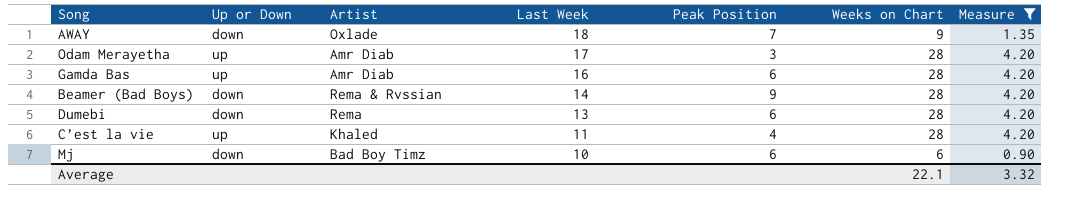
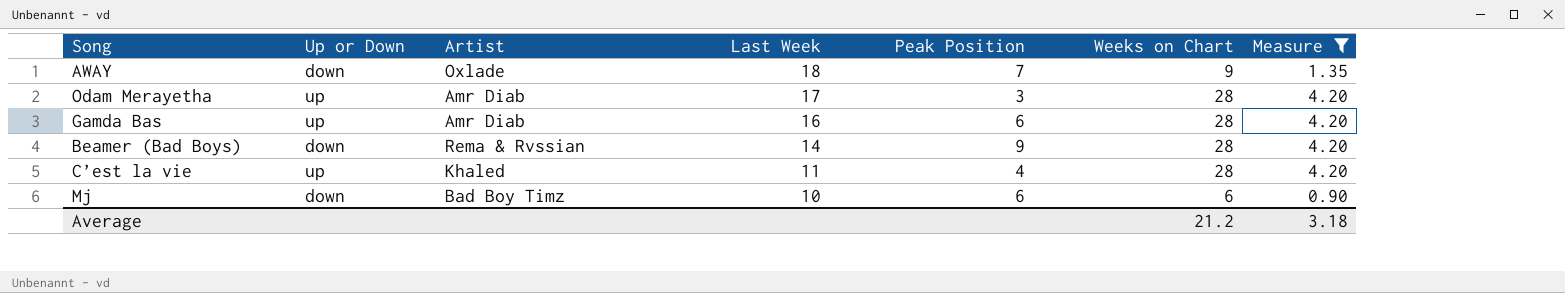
row Dumebi: down | Rema | 13 | 6 | 28 | 4.20 -> none
Average | Weeks on Chart: 22.1 -> 21.2
Average | Measure: 3.32 -> 3.18

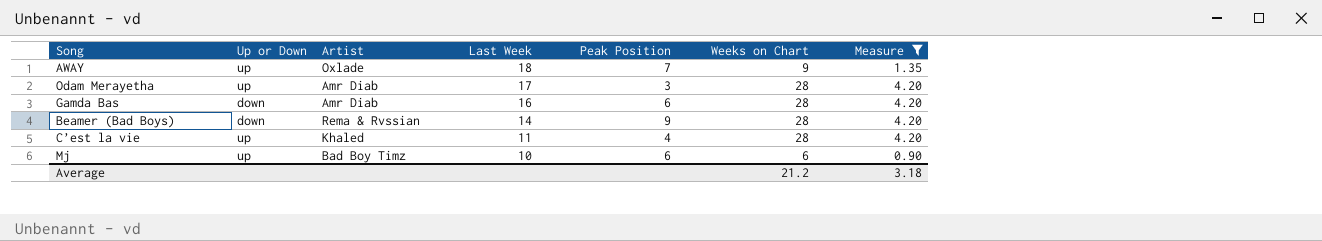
AWAY | Up or Down: down -> up
Gamda Bas | Up or Down: up -> down
Mj | Up or Down: down -> up

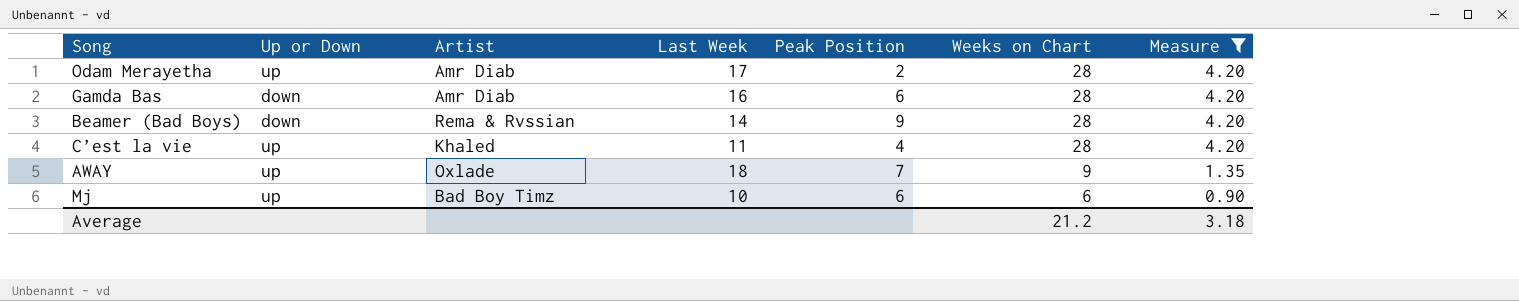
row order: Last Week descending -> Weeks on Chart descending
Odam Merayetha | Peak Position: 3 -> 2

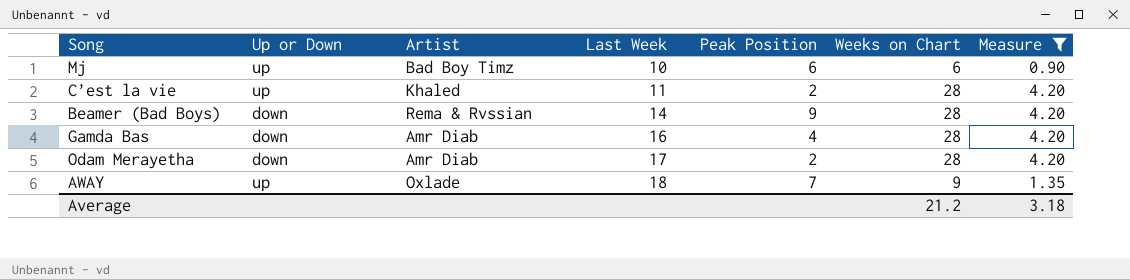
row order: Weeks on Chart descending -> Last Week ascending
C’est la vie | Peak Position: 4 -> 2
Gamda Bas | Peak Position: 6 -> 4
Odam Merayetha | Up or Down: up -> down

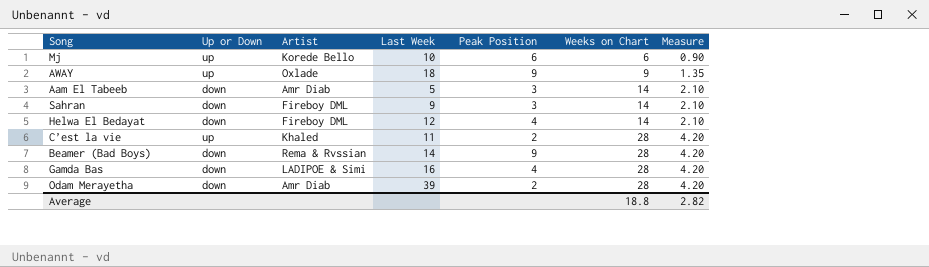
filter: Measure != 2.10 -> none
row order: Last Week ascending -> Weeks on Chart ascending
Mj | Artist: Bad Boy Timz -> Korede Bello
AWAY | Peak Position: 7 -> 9
Gamda Bas | Artist: Amr Diab -> LADIPOE & Simi
Odam Merayetha | Last Week: 17 -> 39
Average | Weeks on Chart: 21.2 -> 18.8
Average | Measure: 3.18 -> 2.82

